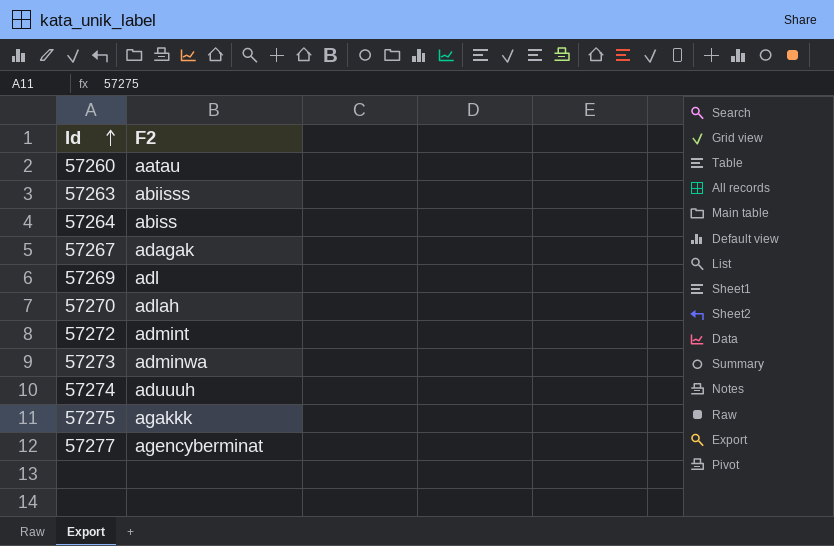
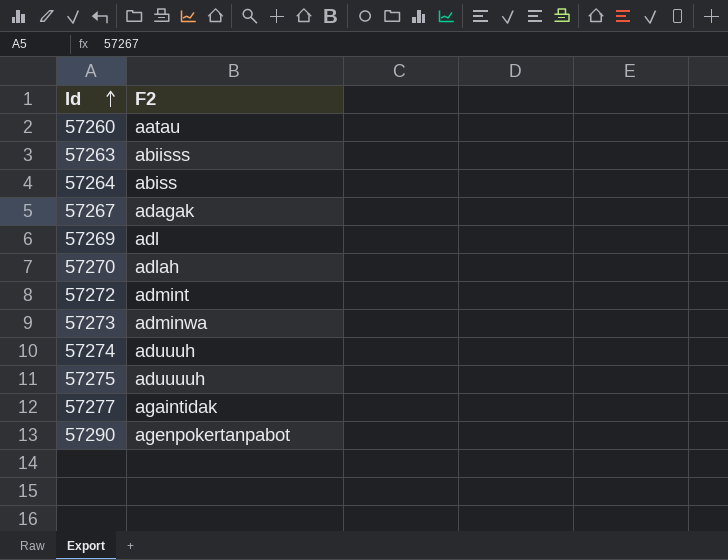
57275 | F2: agakkk -> aduuuuh
57277 | F2: agencyberminat -> againtidak
row 57290: none -> agenpokertanpabot

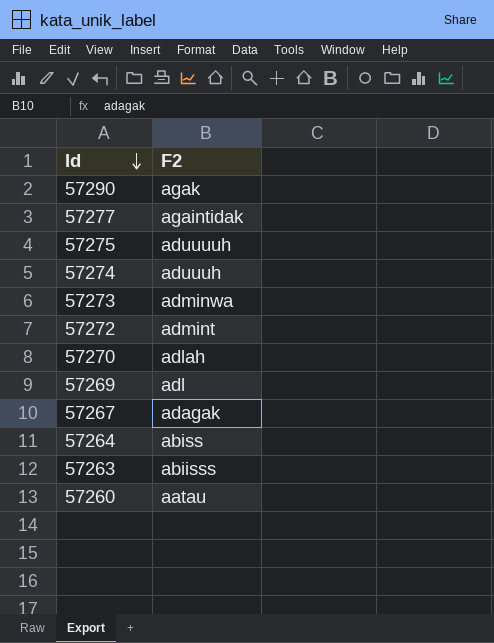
row order: Id ascending -> Id descending
57290 | F2: agenpokertanpabot -> agak

